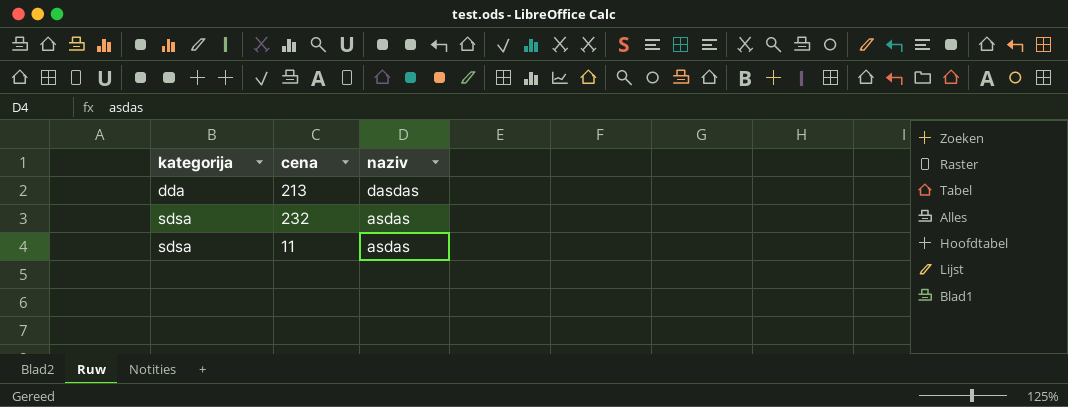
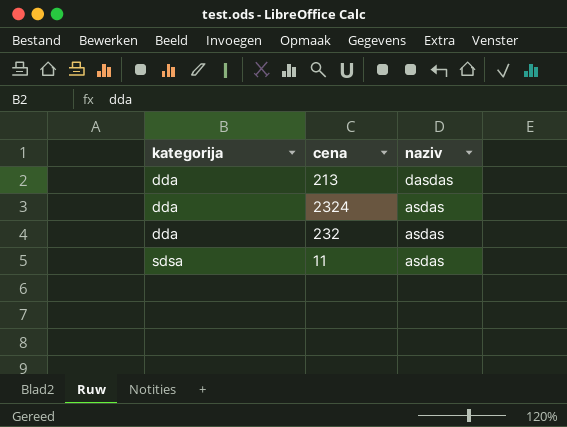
row 2324: none -> dda | asdas
232 | kategorija: sdsa -> dda

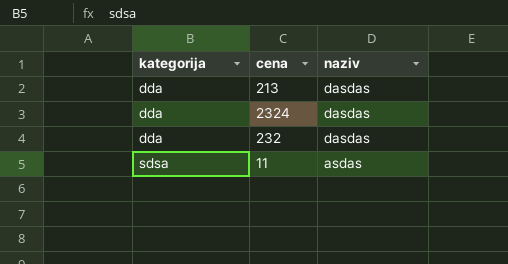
2324 | naziv: asdas -> dasdas
232 | naziv: asdas -> dasdas

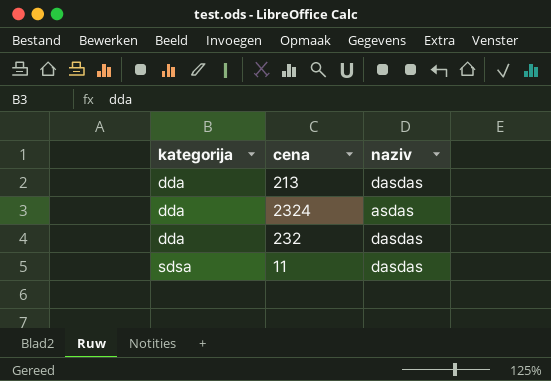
2324 | naziv: dasdas -> asdas
11 | naziv: asdas -> dasdas

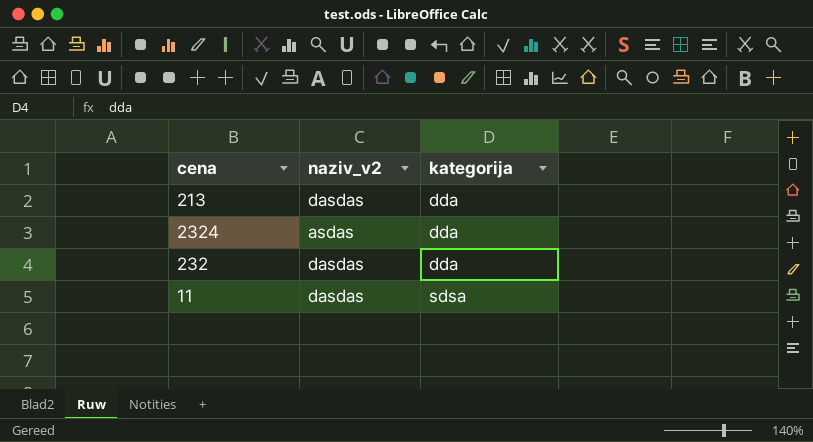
column name: naziv -> naziv_v2
column kategorija | position: 1 -> 3

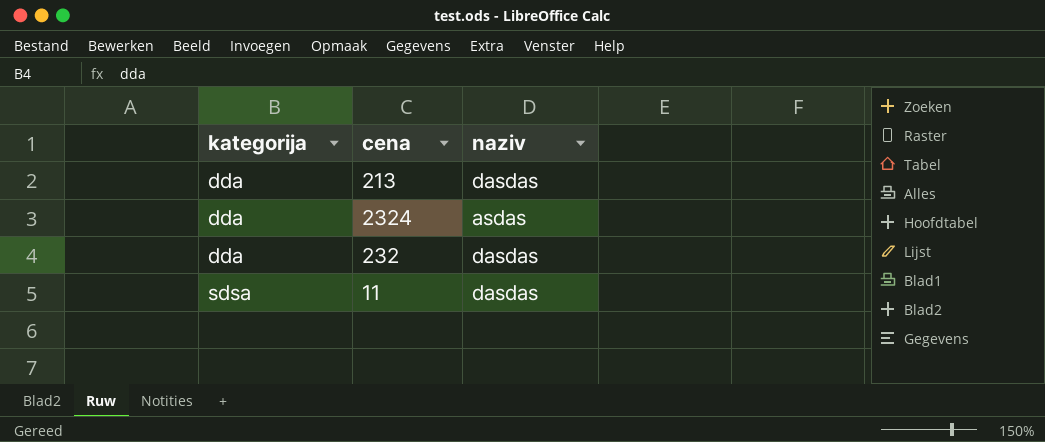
column kategorija | position: 3 -> 1
column name: naziv_v2 -> naziv

